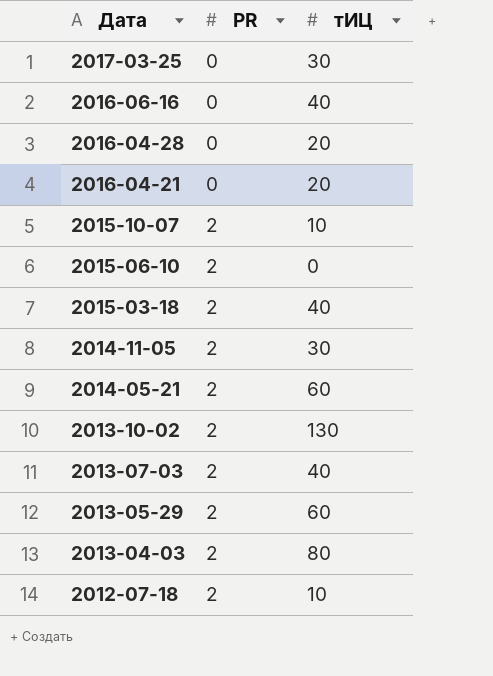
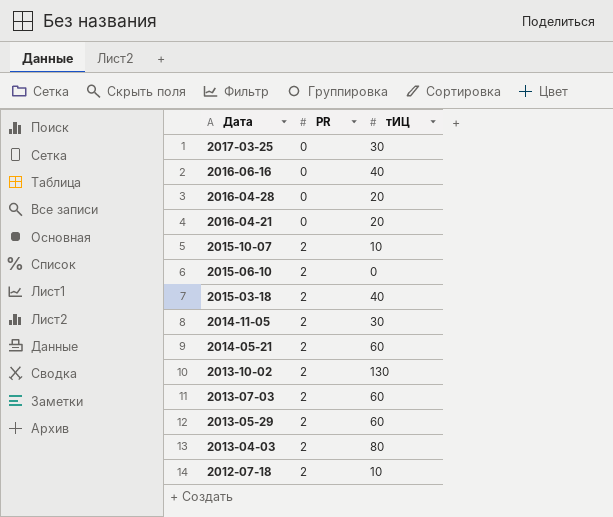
2013-07-03 | тИЦ: 40 -> 60

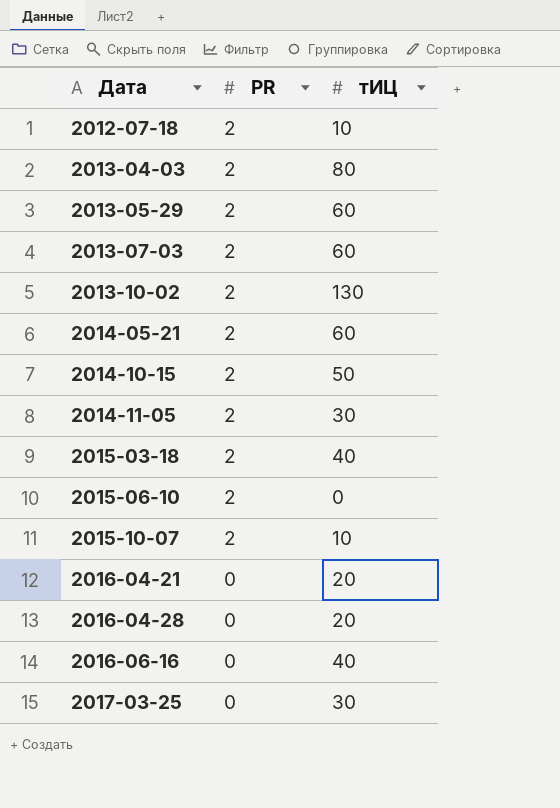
row order: Дата descending -> Дата ascending
row 2014-10-15: none -> 2 | 50

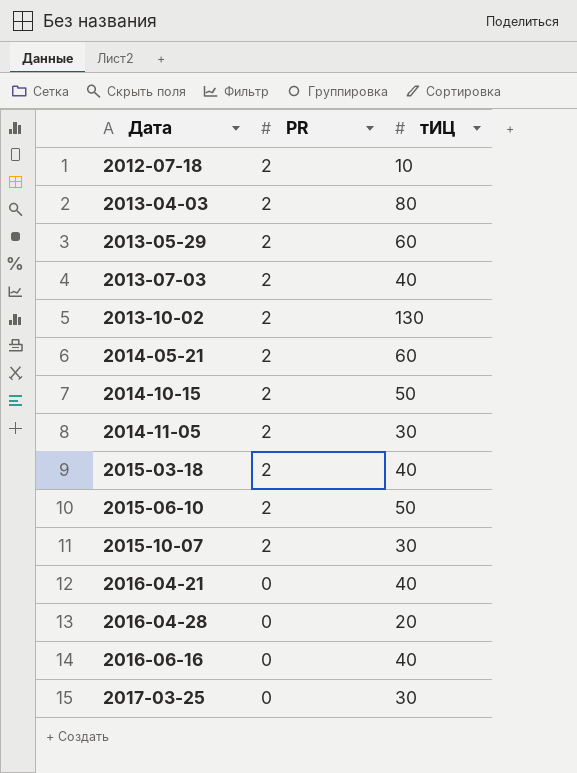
2013-07-03 | тИЦ: 60 -> 40
2015-06-10 | тИЦ: 0 -> 50
2015-10-07 | тИЦ: 10 -> 30
2016-04-21 | тИЦ: 20 -> 40

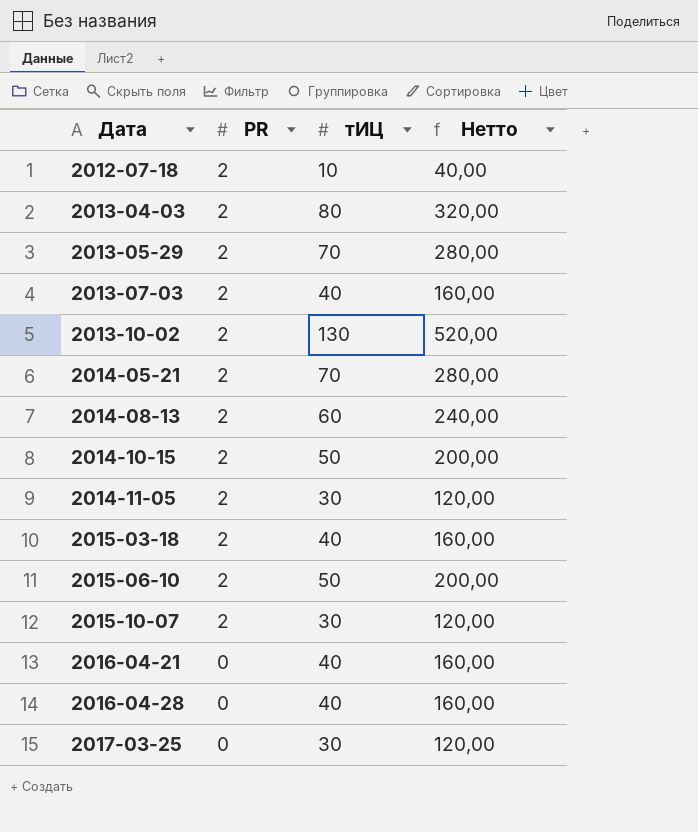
column Нетто | formula: none -> [тИЦ] * 4
row 2016-06-16: 0 | 40 -> none
2013-05-29 | тИЦ: 60 -> 70
2014-05-21 | тИЦ: 60 -> 70
row 2014-08-13: none -> 2 | 60 | 240,00
2016-04-28 | тИЦ: 20 -> 40

